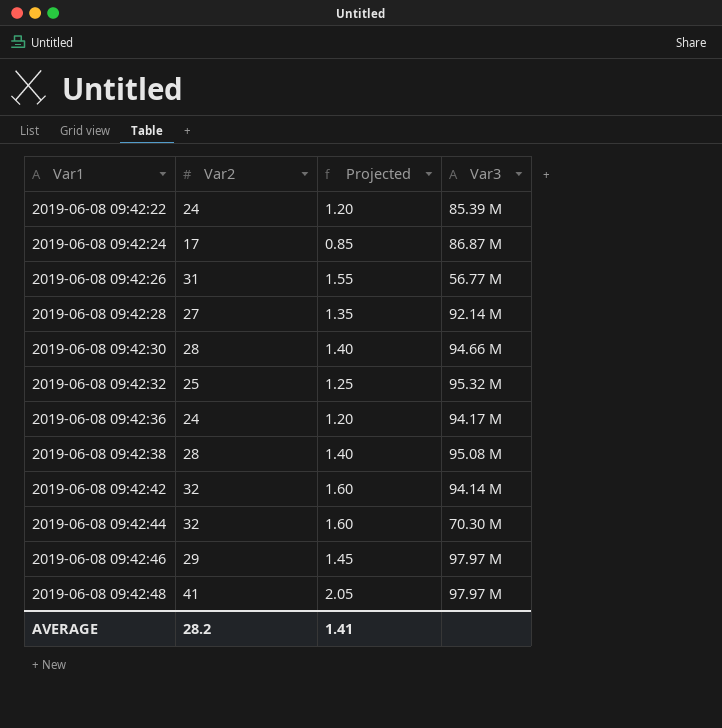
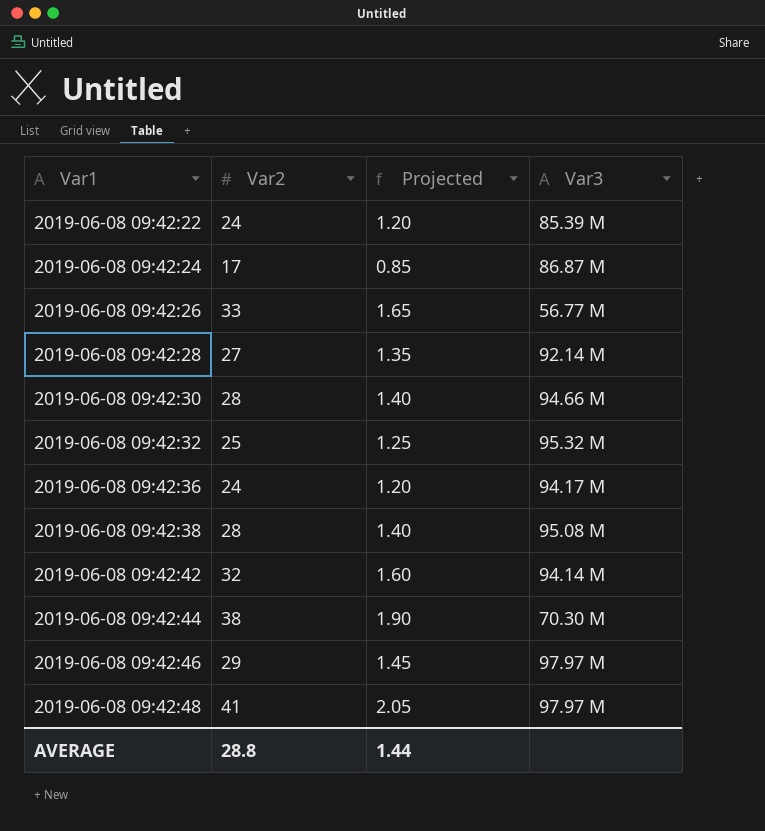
2019-06-08 09:42:26 | Var2: 31 -> 33
2019-06-08 09:42:26 | Projected: 1.55 -> 1.65
2019-06-08 09:42:44 | Var2: 32 -> 38
2019-06-08 09:42:44 | Projected: 1.60 -> 1.90
AVERAGE | Var2: 28.2 -> 28.8
AVERAGE | Projected: 1.41 -> 1.44

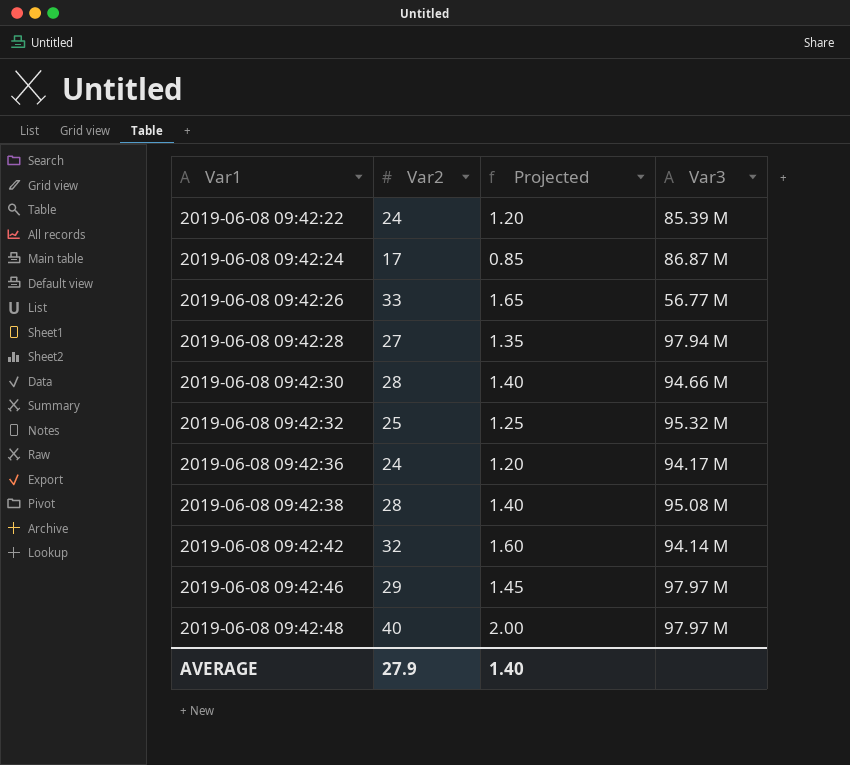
row 2019-06-08 09:42:44: 38 | 1.90 | 70.30 M -> none
2019-06-08 09:42:28 | Var3: 92.14 M -> 97.94 M
2019-06-08 09:42:48 | Var2: 41 -> 40
2019-06-08 09:42:48 | Projected: 2.05 -> 2.00
AVERAGE | Var2: 28.8 -> 27.9
AVERAGE | Projected: 1.44 -> 1.40

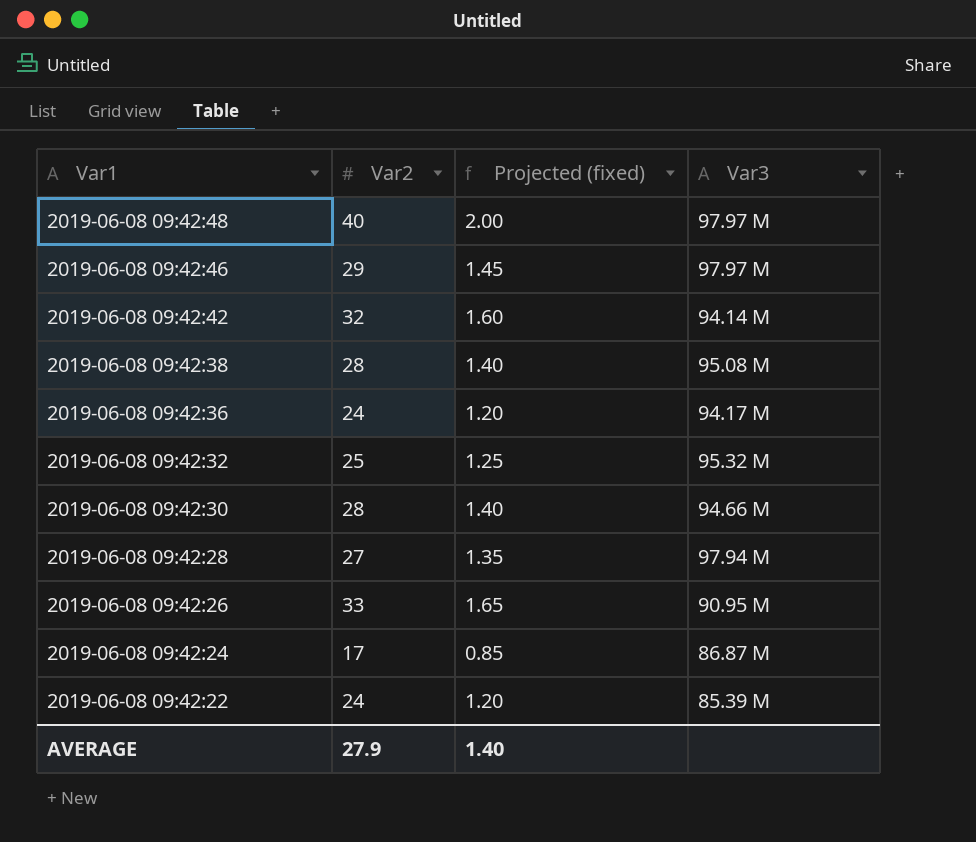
row order: Var1 ascending -> Var1 descending
column name: Projected -> Projected (fixed)
2019-06-08 09:42:26 | Var3: 56.77 M -> 90.95 M

